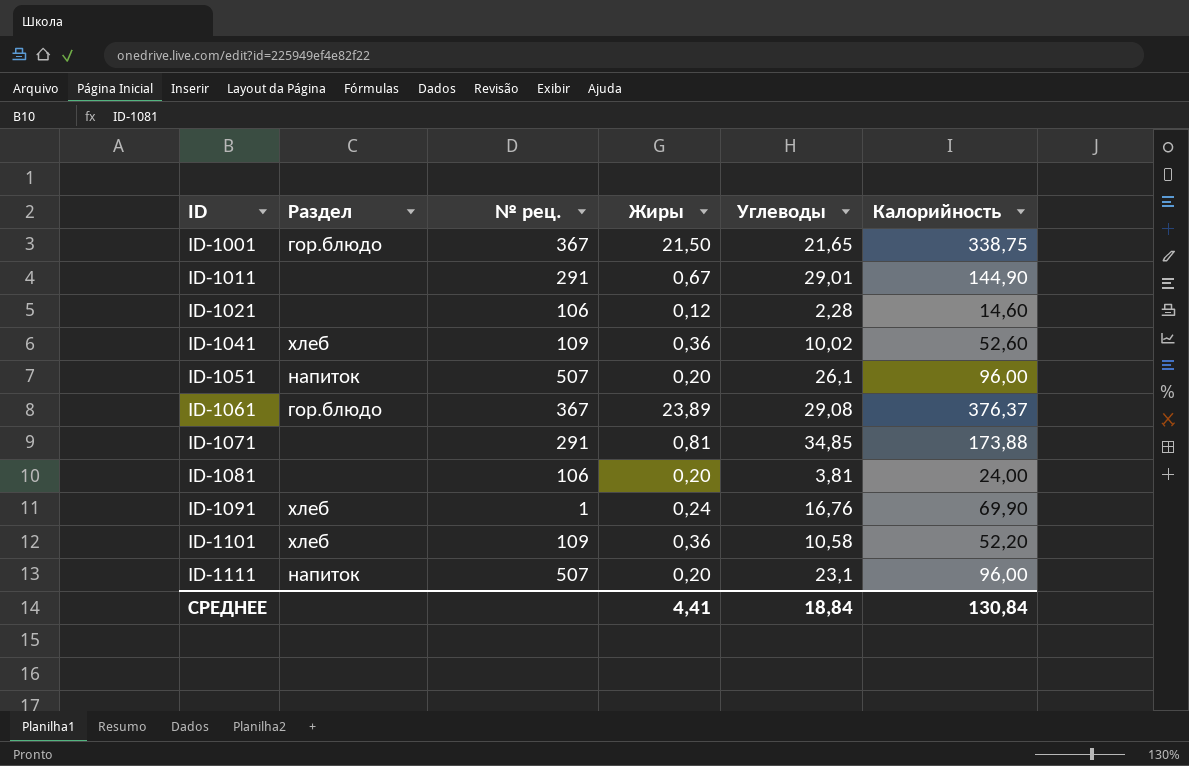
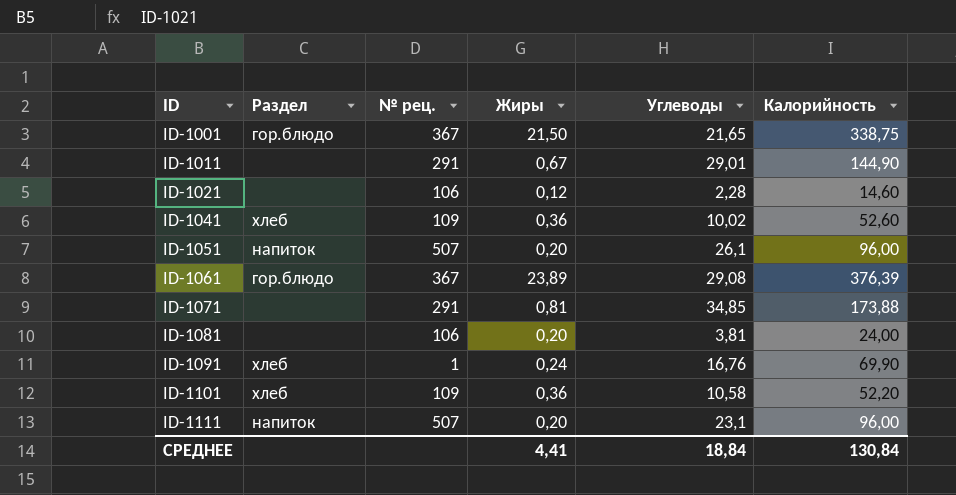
ID-1061 | Калорийность: 376,37 -> 376,39

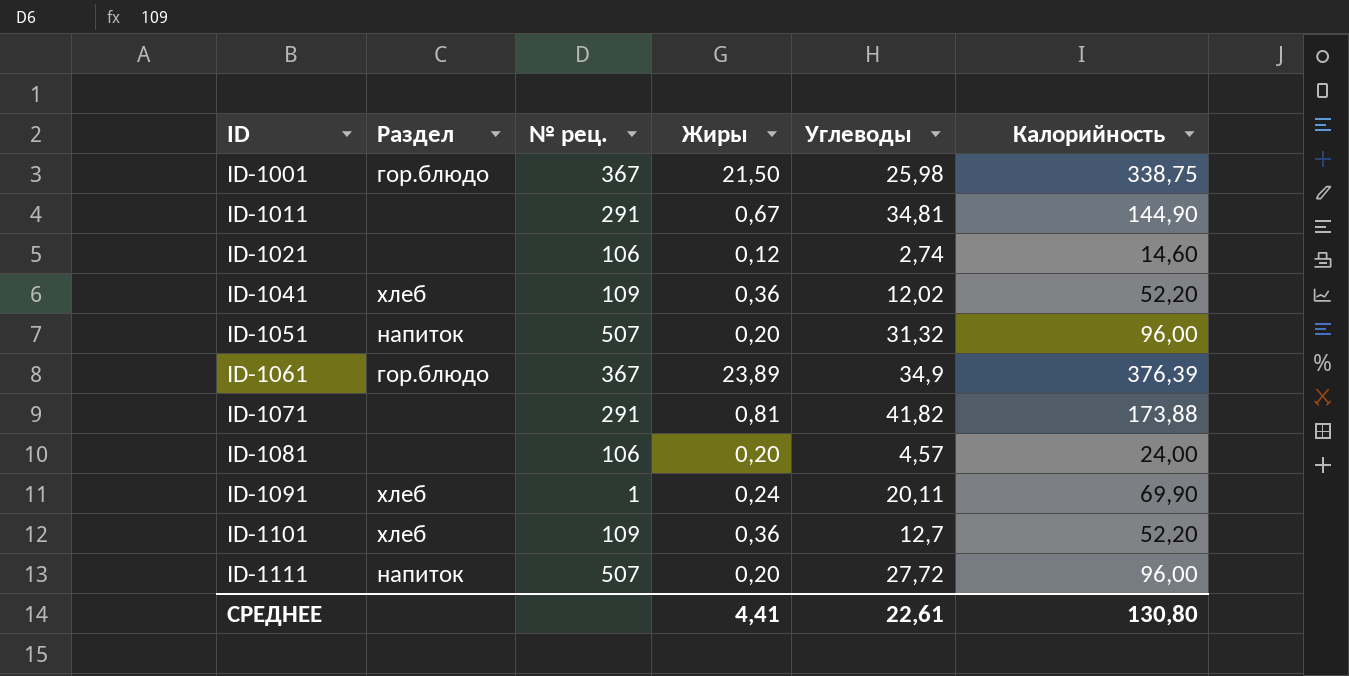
ID-1001 | Углеводы: 21,65 -> 25,98
ID-1011 | Углеводы: 29,01 -> 34,81
ID-1021 | Углеводы: 2,28 -> 2,74
ID-1041 | Углеводы: 10,02 -> 12,02
ID-1041 | Калорийность: 52,60 -> 52,20
ID-1051 | Углеводы: 26,1 -> 31,32
ID-1061 | Углеводы: 29,08 -> 34,9
ID-1071 | Углеводы: 34,85 -> 41,82
ID-1081 | Углеводы: 3,81 -> 4,57
ID-1091 | Углеводы: 16,76 -> 20,11
ID-1101 | Углеводы: 10,58 -> 12,7
ID-1111 | Углеводы: 23,1 -> 27,72
СРЕДНЕЕ | Углеводы: 18,84 -> 22,61
СРЕДНЕЕ | Калорийность: 130,84 -> 130,80

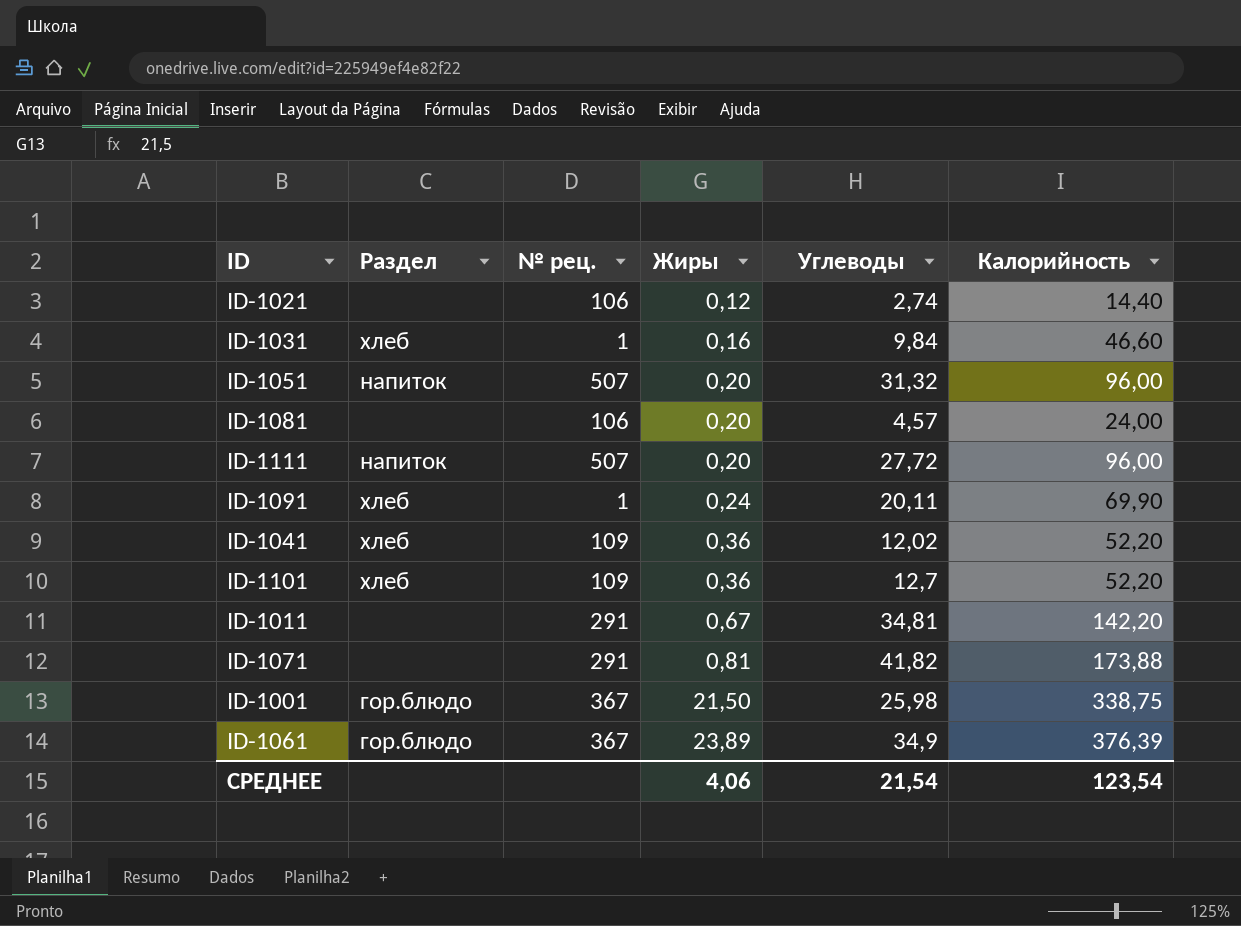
row order: ID ascending -> Жиры ascending
ID-1021 | Калорийность: 14,60 -> 14,40
row ID-1031: none -> хлеб | 1 | 0,16 | 9,84 | 46,60
ID-1011 | Калорийность: 144,90 -> 142,20
СРЕДНЕЕ | Жиры: 4,41 -> 4,06
СРЕДНЕЕ | Углеводы: 22,61 -> 21,54
СРЕДНЕЕ | Калорийность: 130,80 -> 123,54

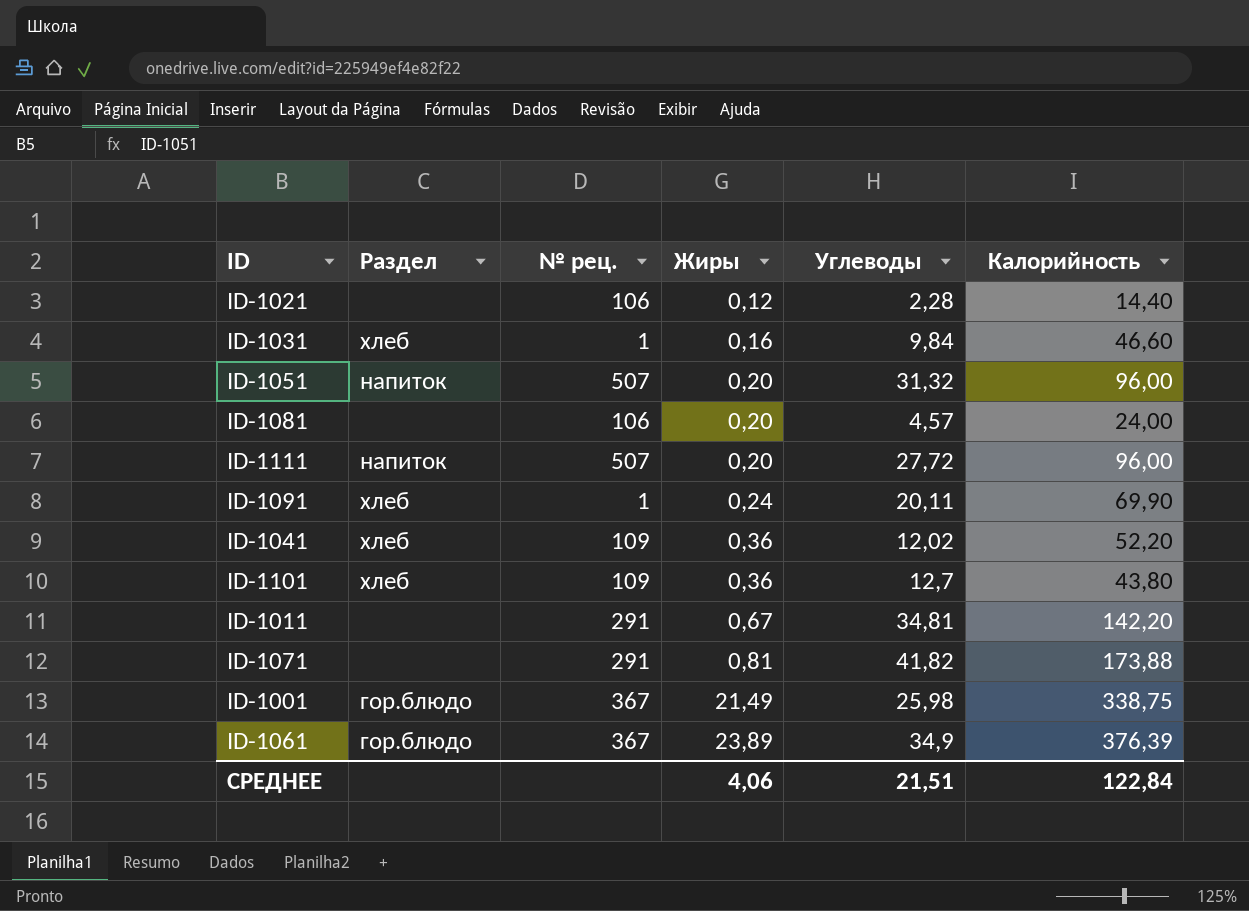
ID-1021 | Углеводы: 2,74 -> 2,28
ID-1101 | Калорийность: 52,20 -> 43,80
ID-1001 | Жиры: 21,50 -> 21,49
СРЕДНЕЕ | Углеводы: 21,54 -> 21,51
СРЕДНЕЕ | Калорийность: 123,54 -> 122,84

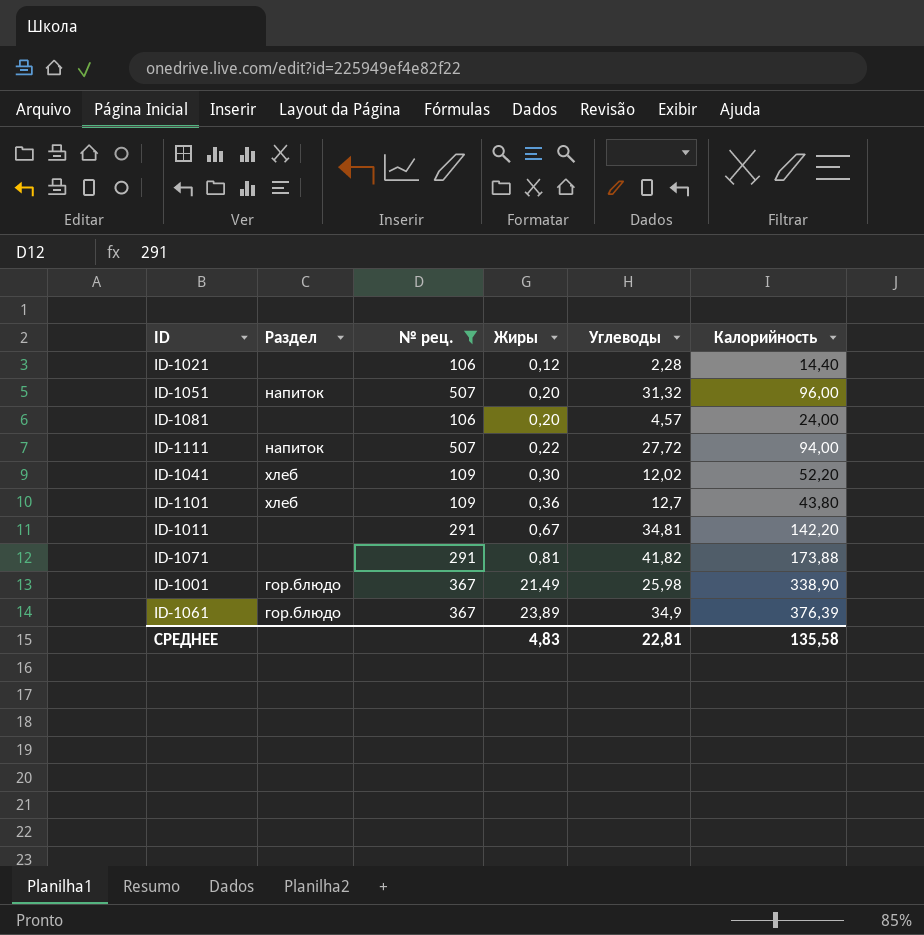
filter: none -> № рец. != 1
ID-1111 | Жиры: 0,20 -> 0,22
ID-1111 | Калорийность: 96,00 -> 94,00
ID-1041 | Жиры: 0,36 -> 0,30
ID-1001 | Калорийность: 338,75 -> 338,90
СРЕДНЕЕ | Жиры: 4,06 -> 4,83
СРЕДНЕЕ | Углеводы: 21,51 -> 22,81
СРЕДНЕЕ | Калорийность: 122,84 -> 135,58

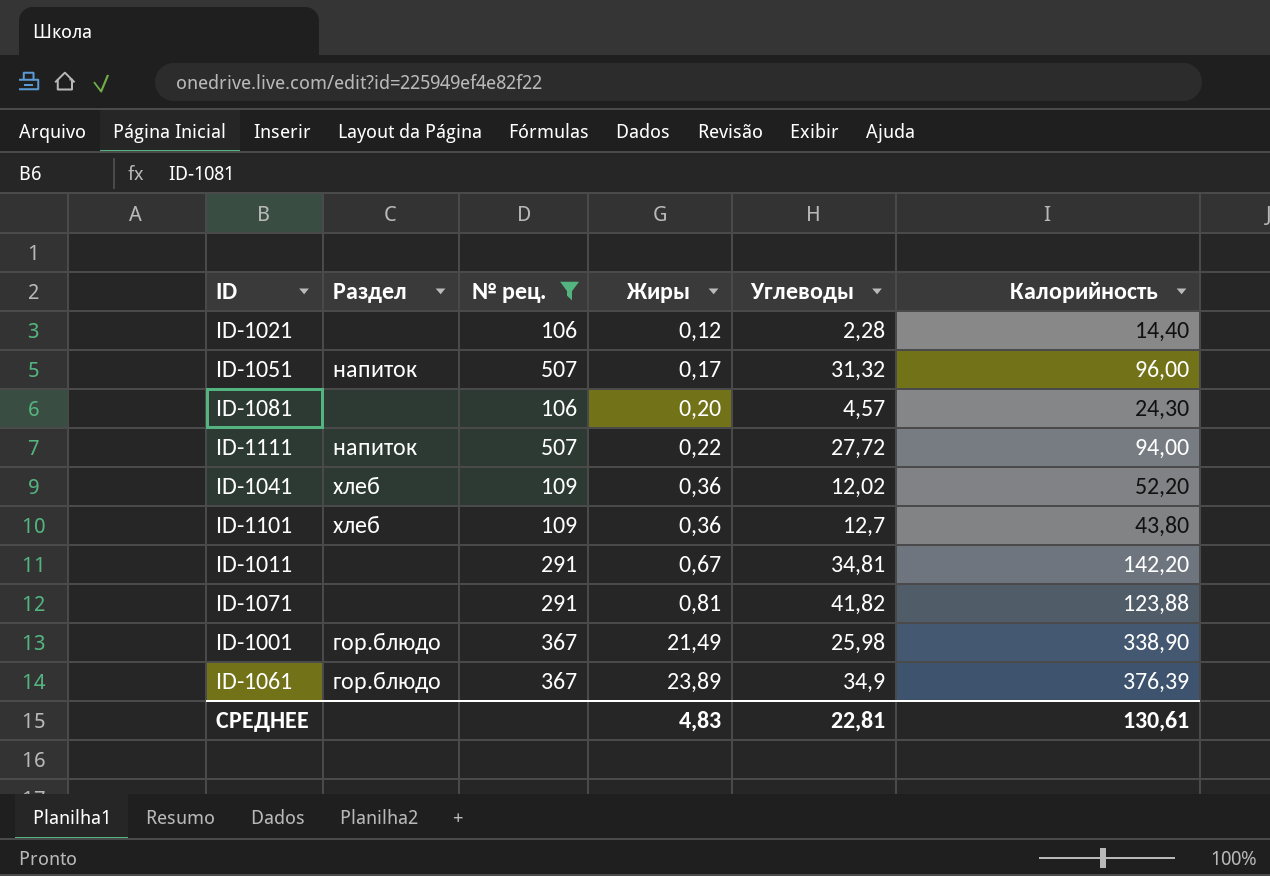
ID-1051 | Жиры: 0,20 -> 0,17
ID-1081 | Калорийность: 24,00 -> 24,30
ID-1041 | Жиры: 0,30 -> 0,36
ID-1071 | Калорийность: 173,88 -> 123,88
СРЕДНЕЕ | Калорийность: 135,58 -> 130,61

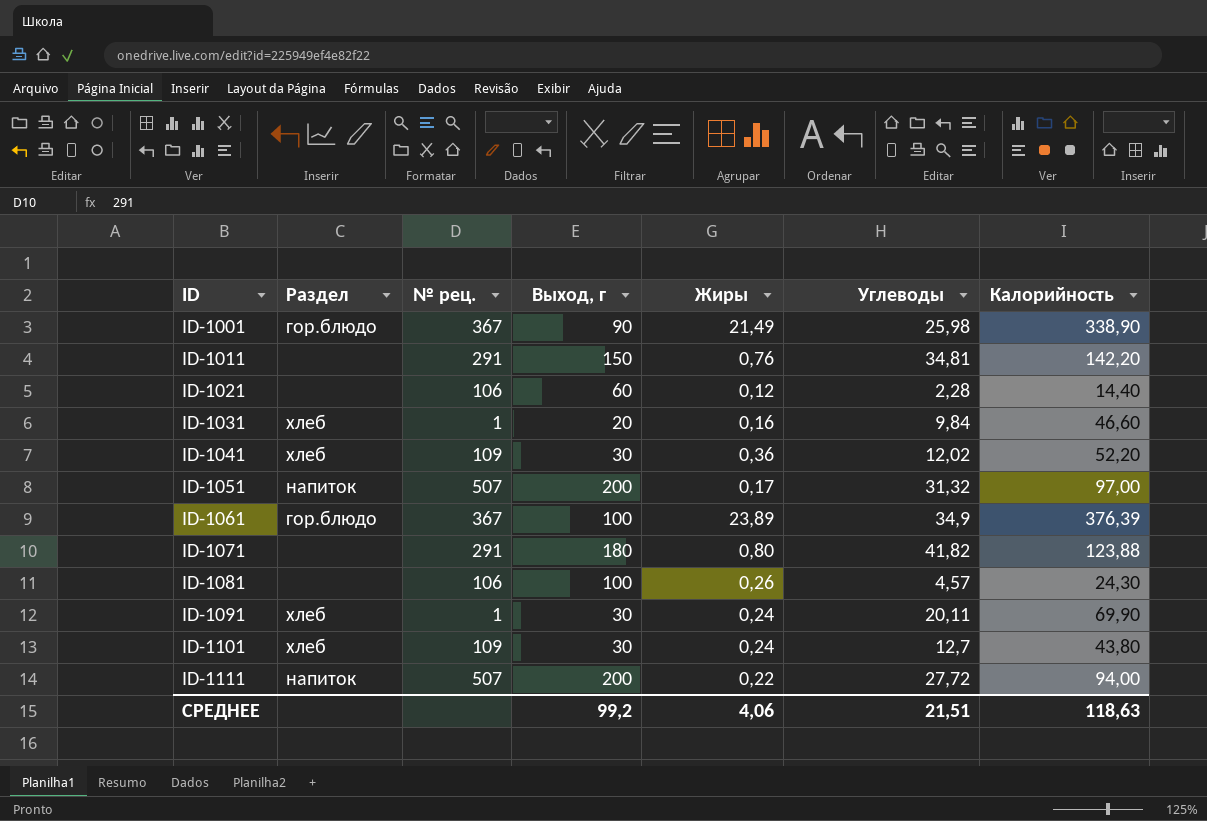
filter: № рец. != 1 -> none
row order: Жиры ascending -> ID ascending
column Выход, г | position: none -> 4
ID-1011 | Жиры: 0,67 -> 0,76
ID-1051 | Калорийность: 96,00 -> 97,00
ID-1071 | Жиры: 0,81 -> 0,80
ID-1081 | Жиры: 0,20 -> 0,26
ID-1101 | Жиры: 0,36 -> 0,24
СРЕДНЕЕ | Жиры: 4,83 -> 4,06
СРЕДНЕЕ | Углеводы: 22,81 -> 21,51
СРЕДНЕЕ | Калорийность: 130,61 -> 118,63

